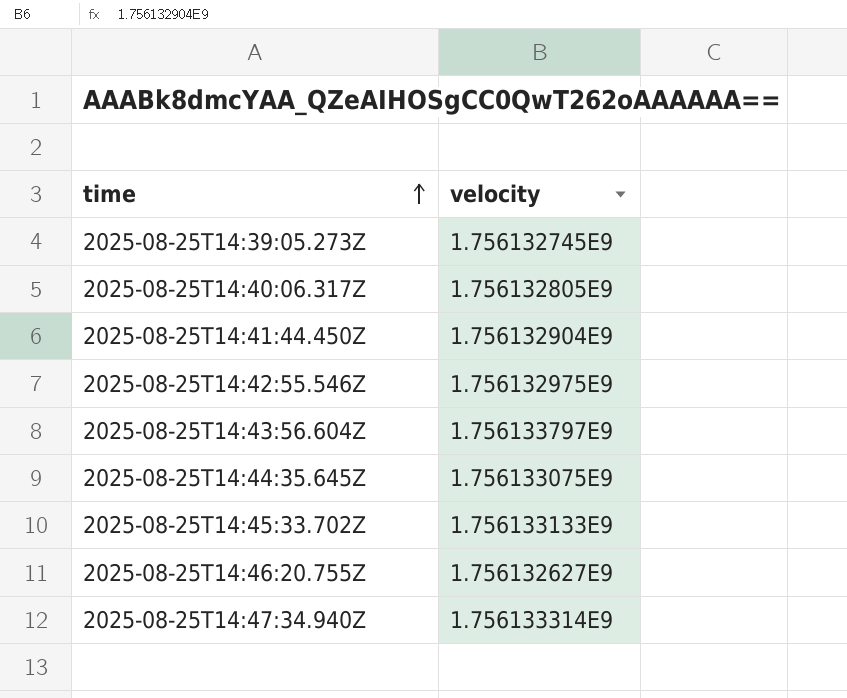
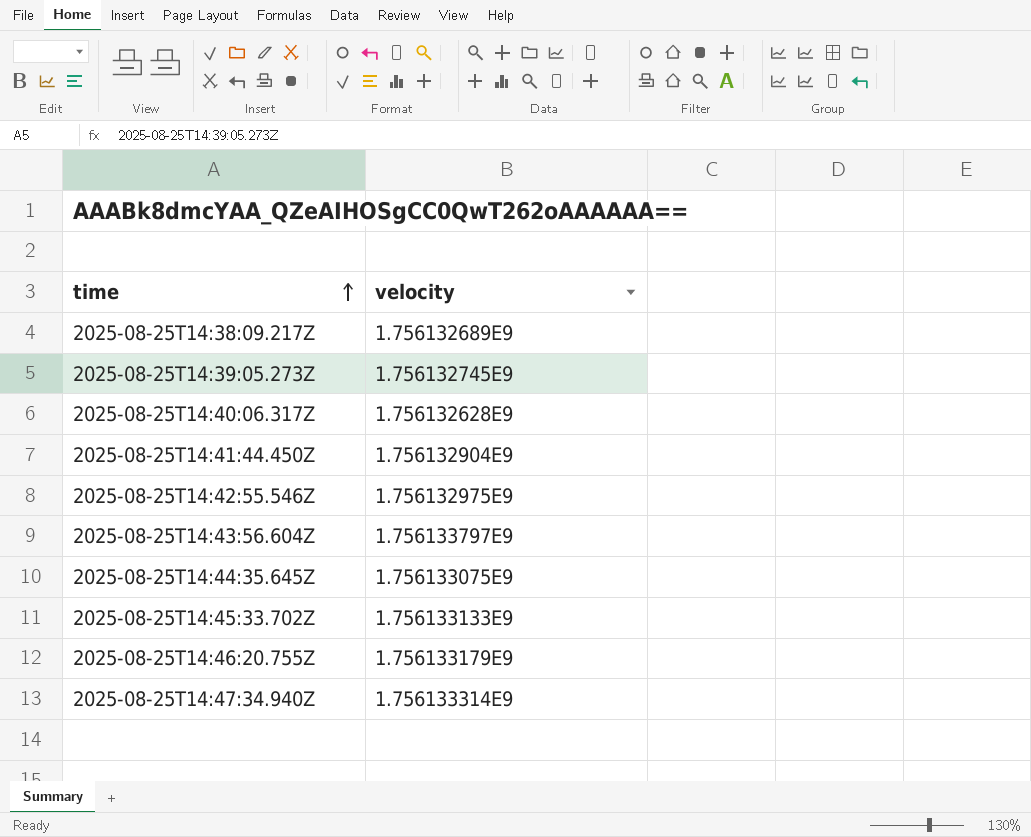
row 2025-08-25T14:38:09.217Z: none -> 1.756132689E9
2025-08-25T14:40:06.317Z | velocity: 1.756132805E9 -> 1.756132628E9
2025-08-25T14:46:20.755Z | velocity: 1.756132627E9 -> 1.756133179E9

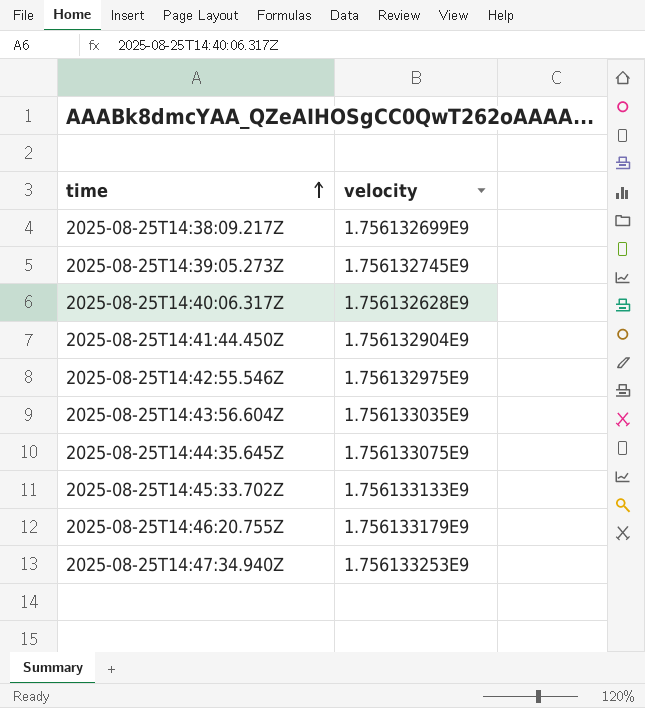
2025-08-25T14:38:09.217Z | velocity: 1.756132689E9 -> 1.756132699E9
2025-08-25T14:43:56.604Z | velocity: 1.756133797E9 -> 1.756133035E9
2025-08-25T14:47:34.940Z | velocity: 1.756133314E9 -> 1.756133253E9

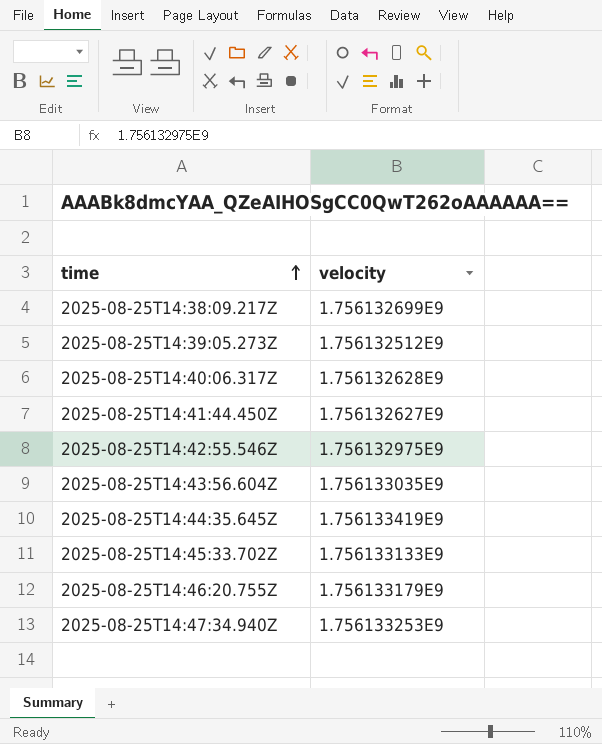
2025-08-25T14:39:05.273Z | velocity: 1.756132745E9 -> 1.756132512E9
2025-08-25T14:41:44.450Z | velocity: 1.756132904E9 -> 1.756132627E9
2025-08-25T14:44:35.645Z | velocity: 1.756133075E9 -> 1.756133419E9

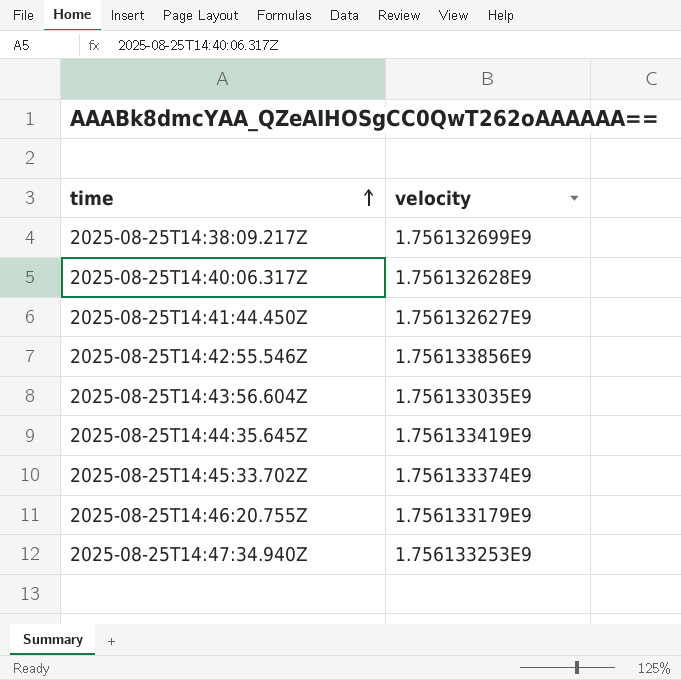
row 2025-08-25T14:39:05.273Z: 1.756132512E9 -> none
2025-08-25T14:42:55.546Z | velocity: 1.756132975E9 -> 1.756133856E9
2025-08-25T14:45:33.702Z | velocity: 1.756133133E9 -> 1.756133374E9

